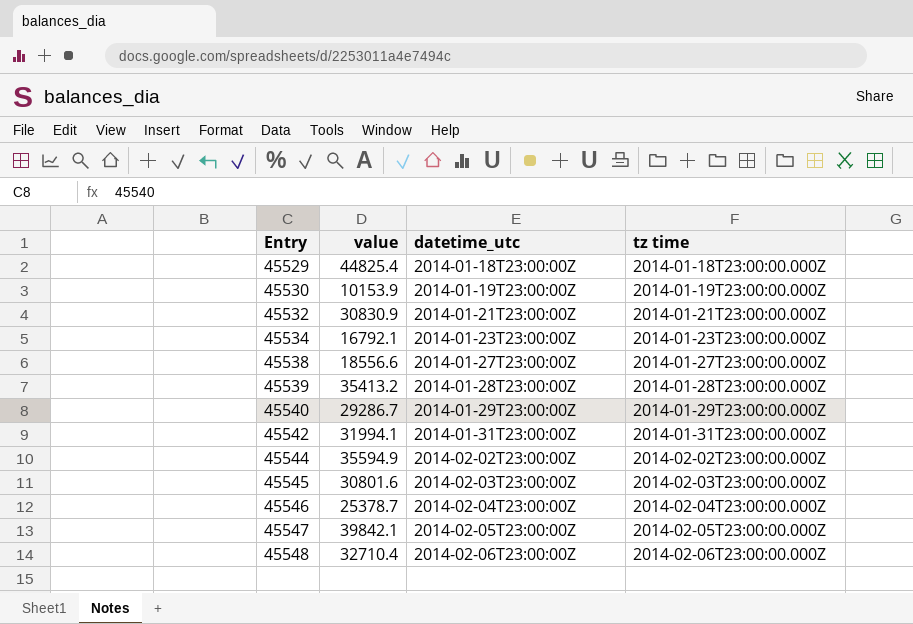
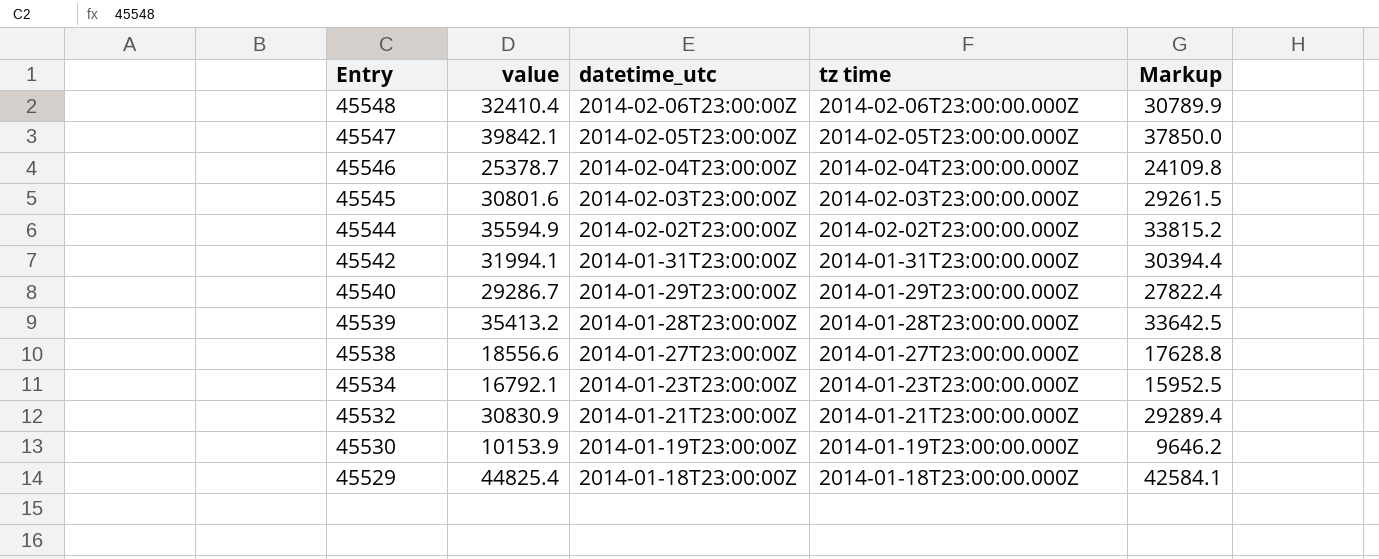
row order: Entry ascending -> Entry descending
column Markup | formula: none -> [value] * 0.95
45548 | value: 32710.4 -> 32410.4

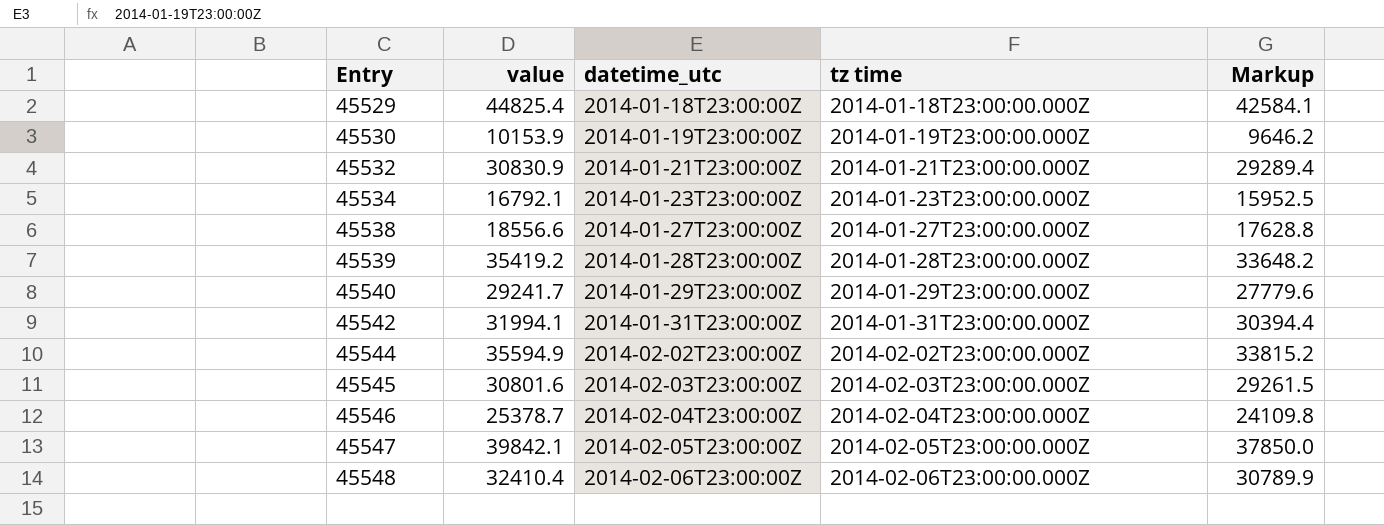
row order: Entry descending -> Entry ascending
45539 | value: 35413.2 -> 35419.2
45539 | Markup: 33642.5 -> 33648.2
45540 | value: 29286.7 -> 29241.7
45540 | Markup: 27822.4 -> 27779.6

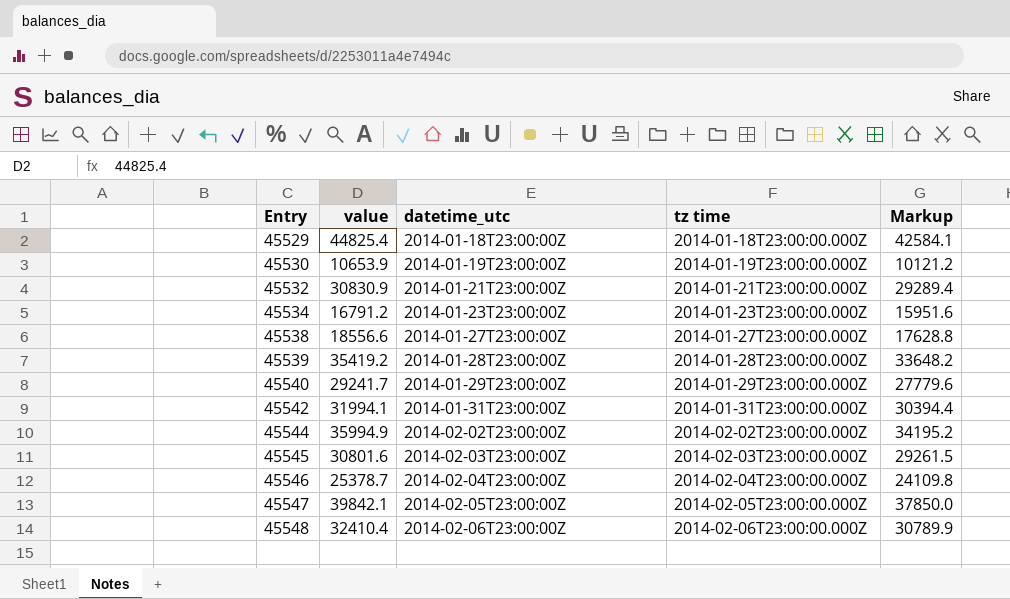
45530 | value: 10153.9 -> 10653.9
45530 | Markup: 9646.2 -> 10121.2
45534 | value: 16792.1 -> 16791.2
45534 | Markup: 15952.5 -> 15951.6
45544 | value: 35594.9 -> 35994.9
45544 | Markup: 33815.2 -> 34195.2

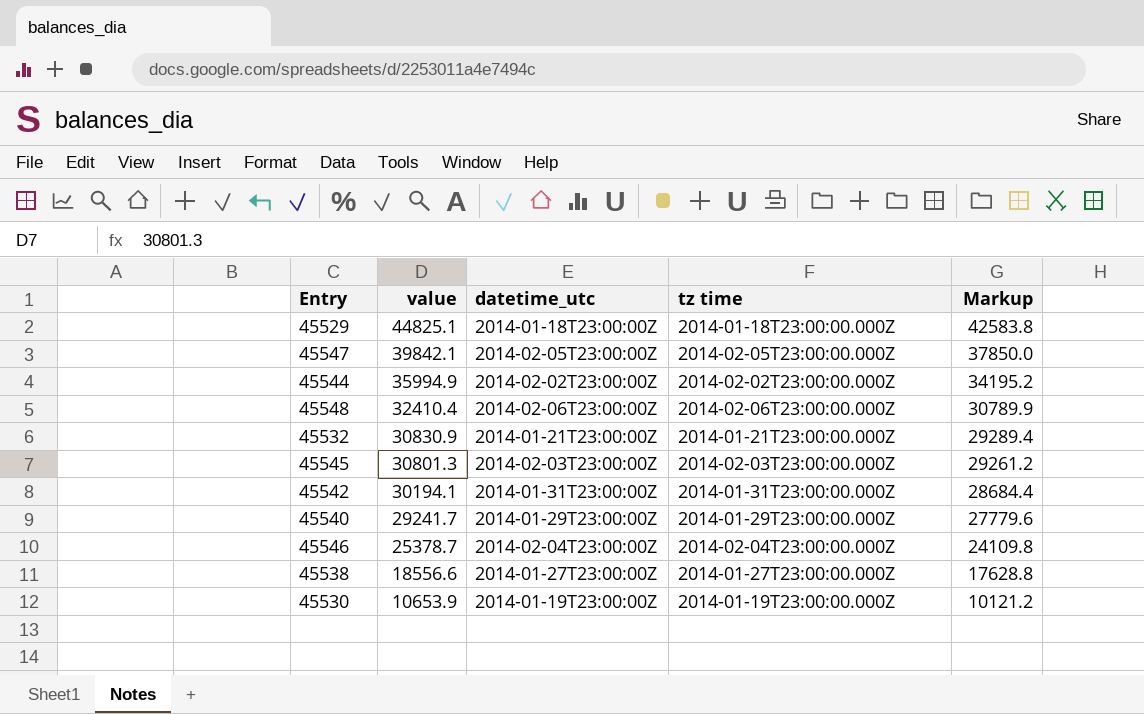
row order: Entry ascending -> value descending
row 45534: 16791.2 | 2014-01-23T23:00:00Z | 2014-01-23T23:00:00.000Z | 15951.6 -> none
row 45539: 35419.2 | 2014-01-28T23:00:00Z | 2014-01-28T23:00:00.000Z | 33648.2 -> none
45529 | value: 44825.4 -> 44825.1
45529 | Markup: 42584.1 -> 42583.8
45545 | value: 30801.6 -> 30801.3
45545 | Markup: 29261.5 -> 29261.2
45542 | value: 31994.1 -> 30194.1
45542 | Markup: 30394.4 -> 28684.4

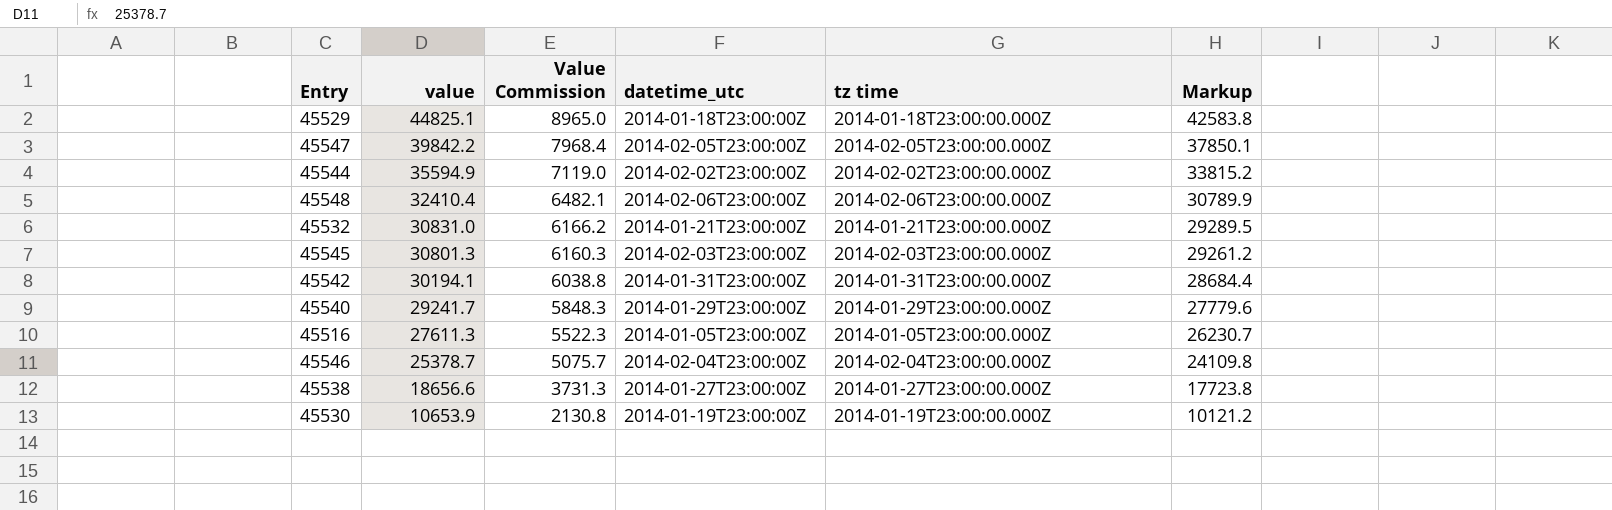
column Value Commission | formula: none -> [value] * 0.2
45547 | value: 39842.1 -> 39842.2
45547 | Markup: 37850.0 -> 37850.1
45544 | value: 35994.9 -> 35594.9
45544 | Markup: 34195.2 -> 33815.2
45532 | value: 30830.9 -> 30831.0
45532 | Markup: 29289.4 -> 29289.5
row 45516: none -> 27611.3 | 5522.3 | 2014-01-05T23:00:00Z | 2014-01-05T23:00:00.000Z | 26230.7
45538 | value: 18556.6 -> 18656.6
45538 | Markup: 17628.8 -> 17723.8

